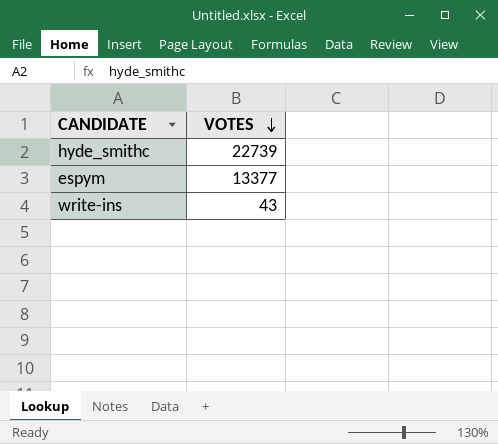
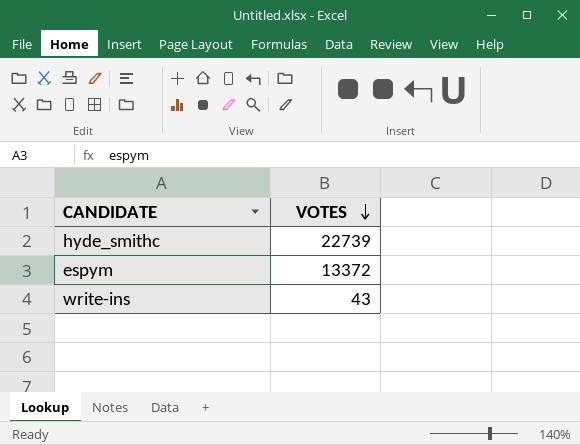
espym | VOTES: 13377 -> 13372

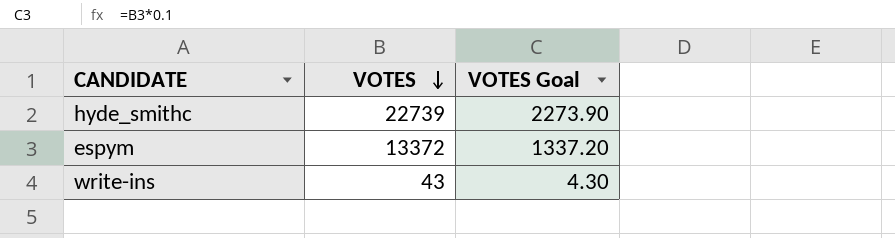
column VOTES Goal | formula: none -> [VOTES] * 0.1

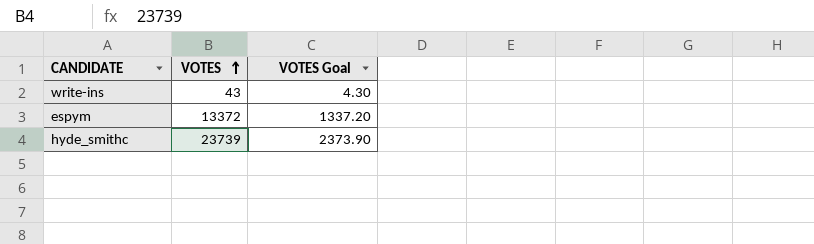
row order: VOTES descending -> VOTES ascending
hyde_smithc | VOTES: 22739 -> 23739
hyde_smithc | VOTES Goal: 2273.90 -> 2373.90

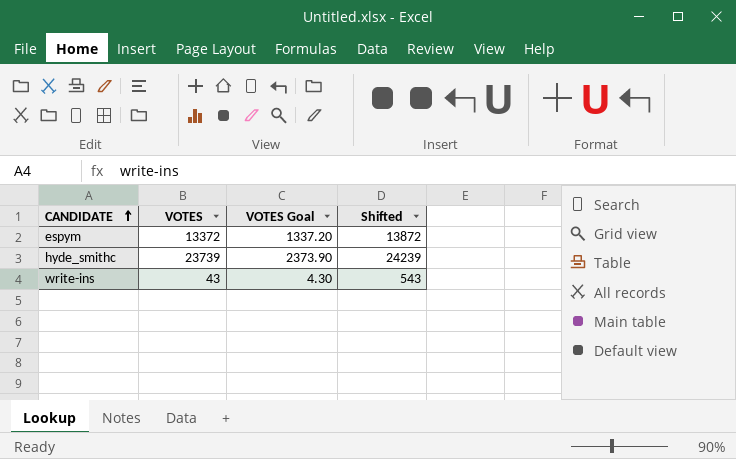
row order: VOTES ascending -> CANDIDATE ascending
column Shifted | formula: none -> [VOTES] + 500

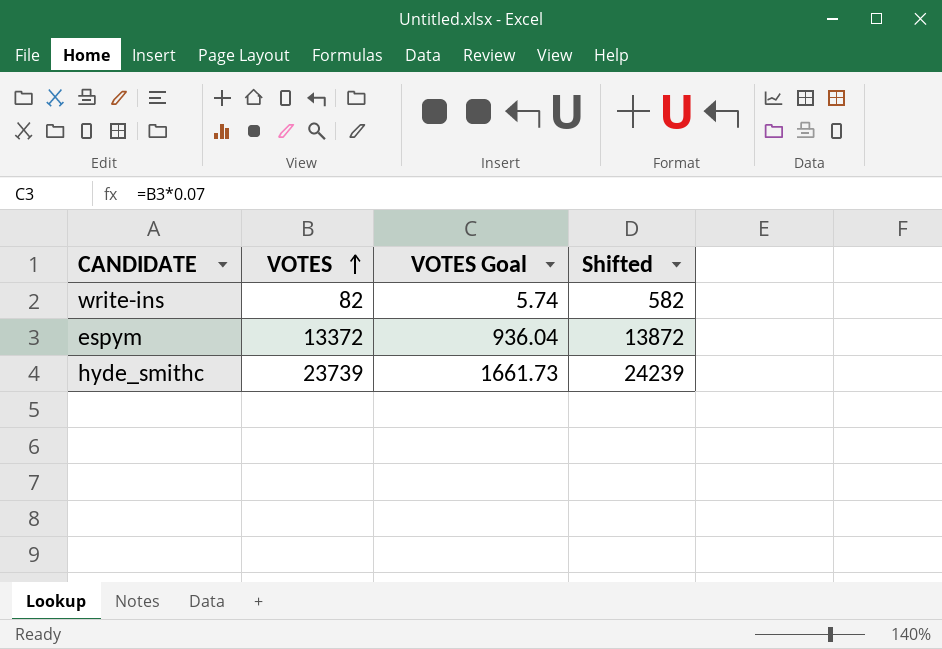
row order: CANDIDATE ascending -> VOTES ascending
column VOTES Goal | formula: [VOTES] * 0.1 -> [VOTES] * 0.07
write-ins | VOTES: 43 -> 82
write-ins | Shifted: 543 -> 582

